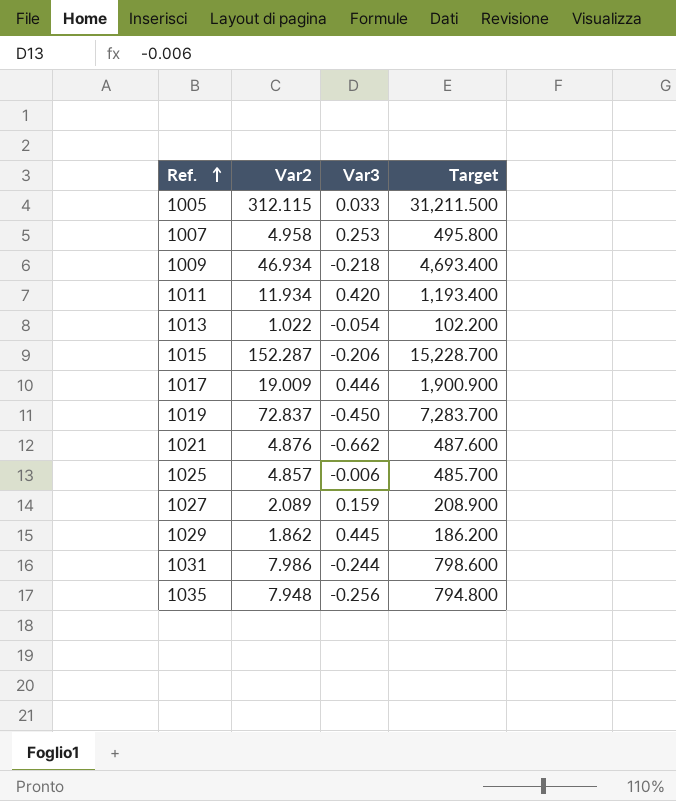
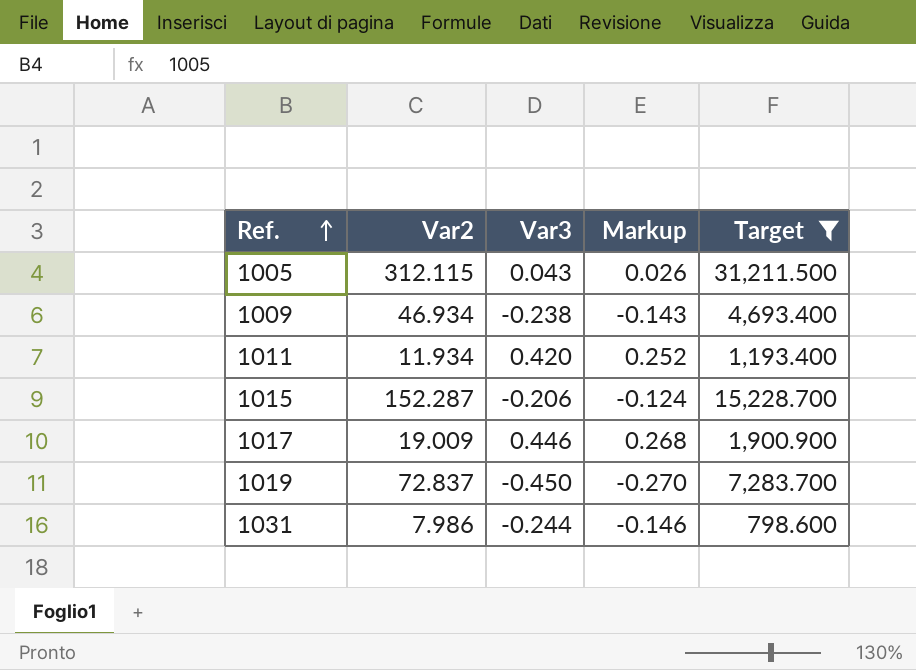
filter: none -> Target >= 798.600
column Markup | formula: none -> [Var3] * 0.6
1005 | Var3: 0.033 -> 0.043
1009 | Var3: -0.218 -> -0.238

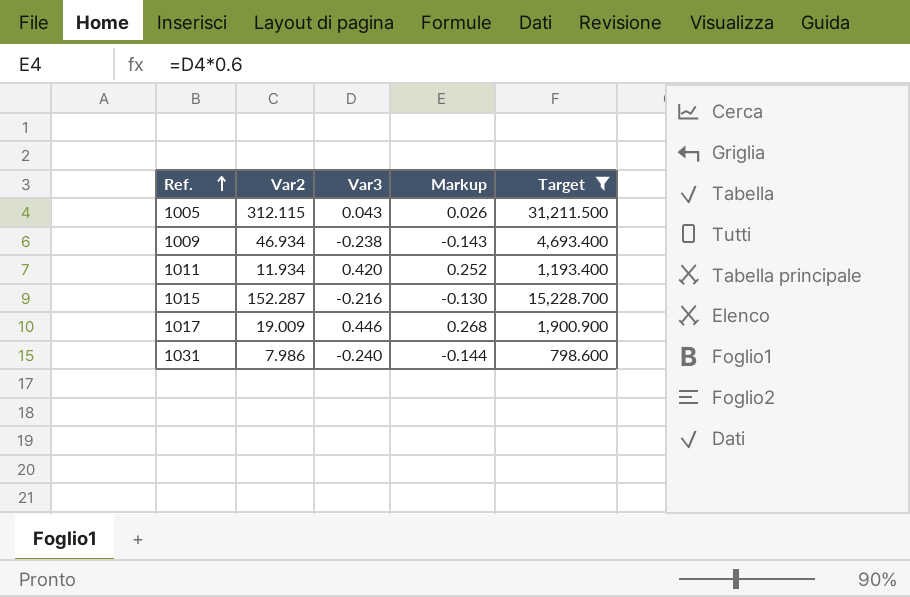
row 1019: 72.837 | -0.450 | -0.270 | 7,283.700 -> none
1015 | Var3: -0.206 -> -0.216
1015 | Markup: -0.124 -> -0.130
1031 | Var3: -0.244 -> -0.240
1031 | Markup: -0.146 -> -0.144

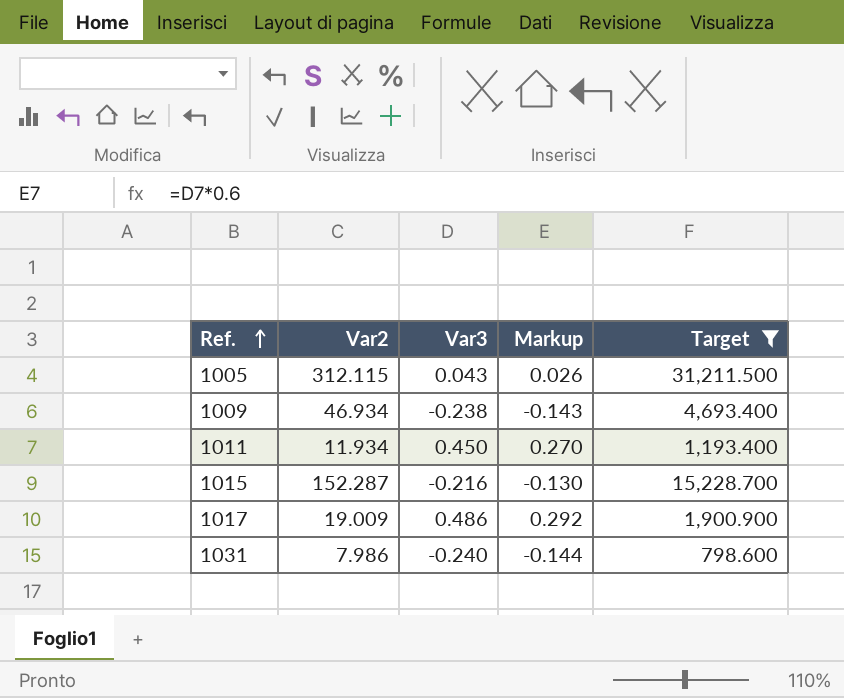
1011 | Var3: 0.420 -> 0.450
1011 | Markup: 0.252 -> 0.270
1017 | Var3: 0.446 -> 0.486
1017 | Markup: 0.268 -> 0.292

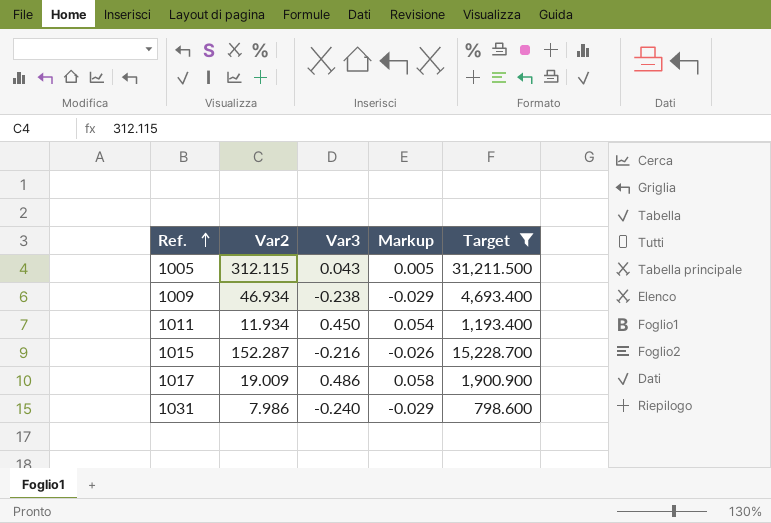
column Markup | formula: [Var3] * 0.6 -> [Var3] * 0.12

